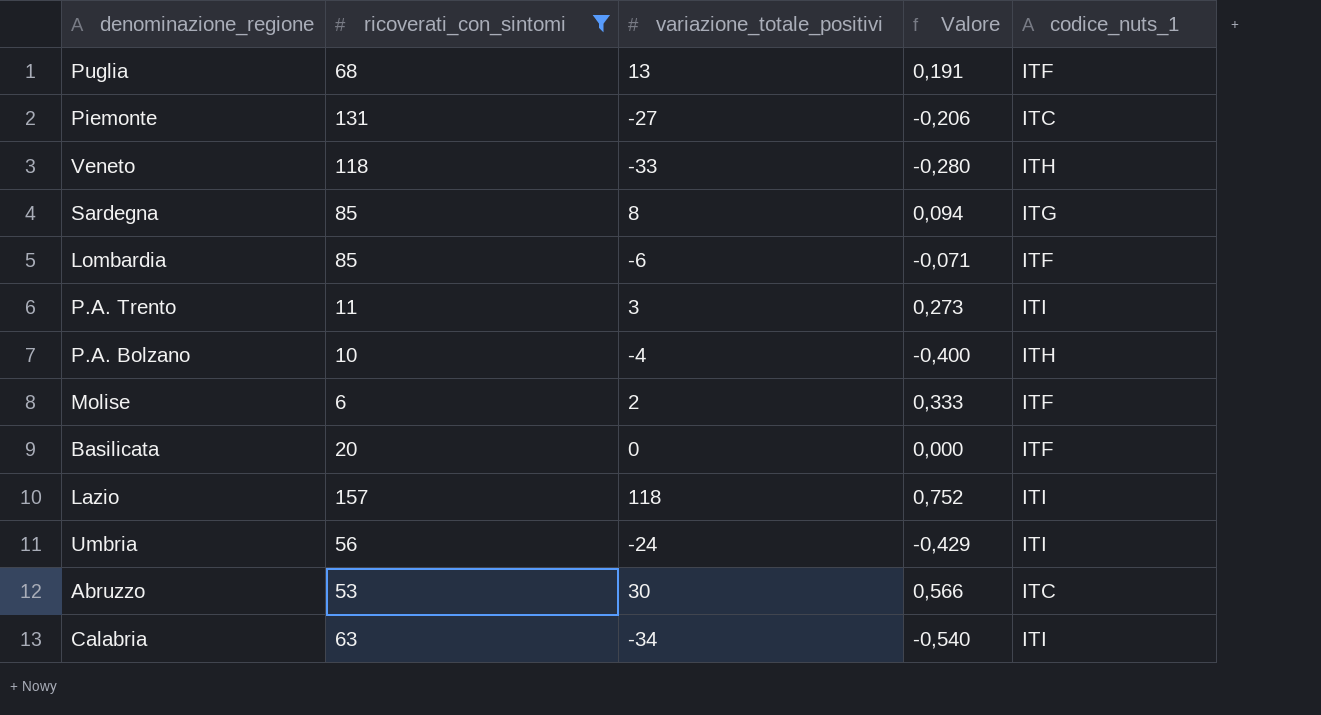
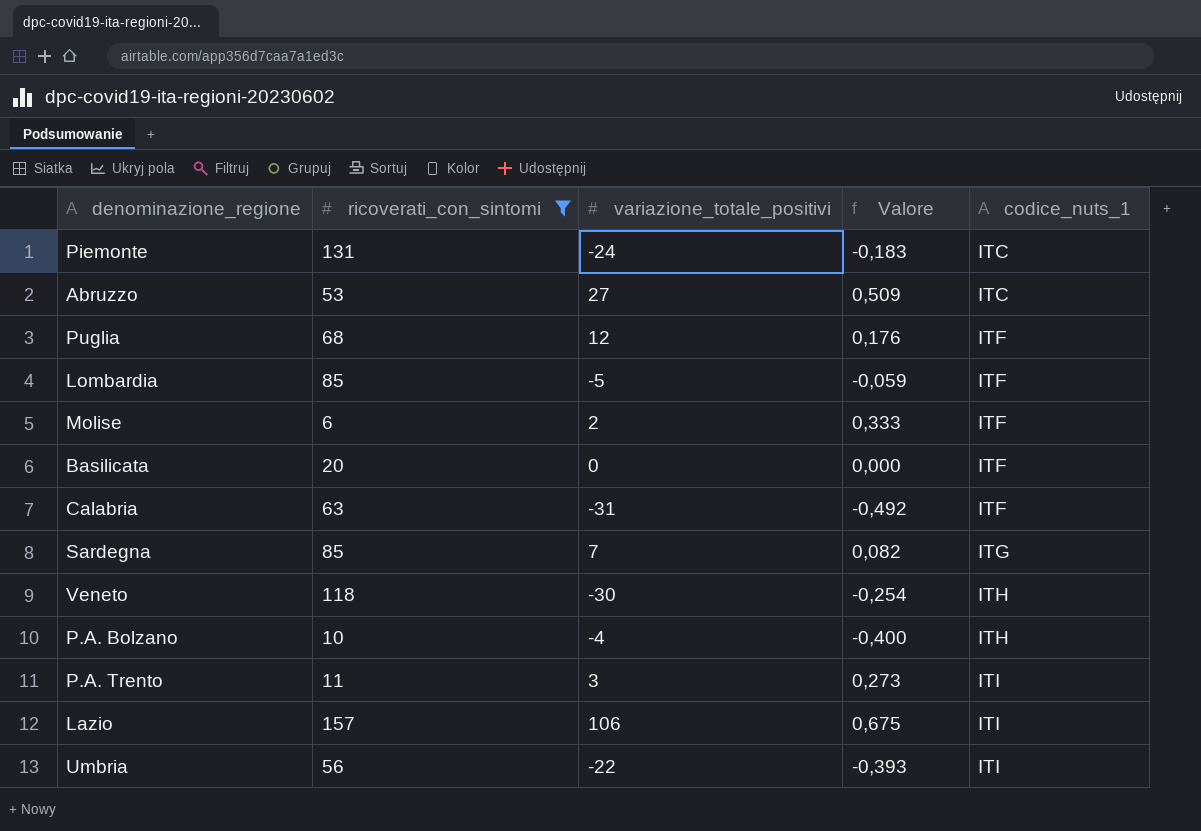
row order: none -> codice_nuts_1 ascending
Piemonte | variazione_totale_positivi: -27 -> -24
Piemonte | Valore: -0,206 -> -0,183
Abruzzo | variazione_totale_positivi: 30 -> 27
Abruzzo | Valore: 0,566 -> 0,509
Puglia | variazione_totale_positivi: 13 -> 12
Puglia | Valore: 0,191 -> 0,176
Lombardia | variazione_totale_positivi: -6 -> -5
Lombardia | Valore: -0,071 -> -0,059
Calabria | variazione_totale_positivi: -34 -> -31
Calabria | Valore: -0,540 -> -0,492
Calabria | codice_nuts_1: ITI -> ITF
Sardegna | variazione_totale_positivi: 8 -> 7
Sardegna | Valore: 0,094 -> 0,082
Veneto | variazione_totale_positivi: -33 -> -30
Veneto | Valore: -0,280 -> -0,254
Lazio | variazione_totale_positivi: 118 -> 106
Lazio | Valore: 0,752 -> 0,675
Umbria | variazione_totale_positivi: -24 -> -22
Umbria | Valore: -0,429 -> -0,393

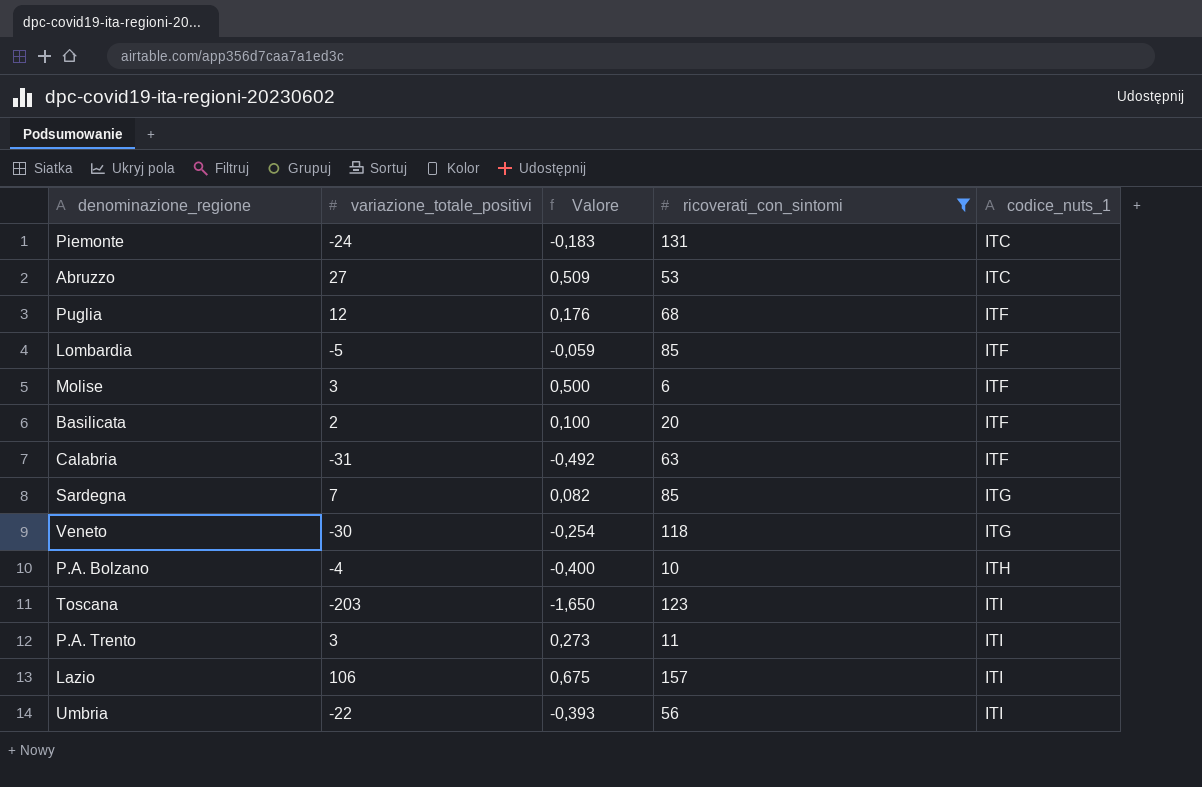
column ricoverati_con_sintomi | position: 2 -> 4
Molise | variazione_totale_positivi: 2 -> 3
Molise | Valore: 0,333 -> 0,500
Basilicata | variazione_totale_positivi: 0 -> 2
Basilicata | Valore: 0,000 -> 0,100
Veneto | codice_nuts_1: ITH -> ITG
row Toscana: none -> -203 | -1,650 | 123 | ITI

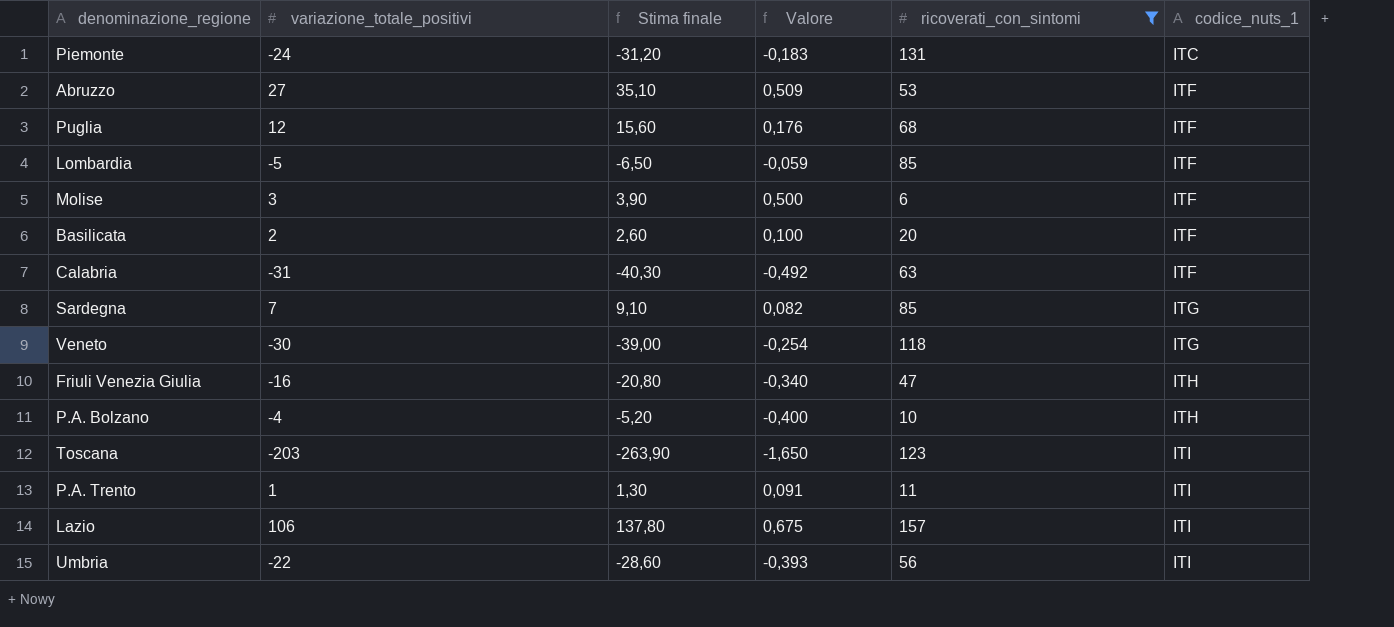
column Stima finale | formula: none -> [variazione_totale_positivi] * 1,3
Abruzzo | codice_nuts_1: ITC -> ITF
row Friuli Venezia Giulia: none -> -16 | -20,80 | -0,340 | 47 | ITH
P.A. Trento | variazione_totale_positivi: 3 -> 1
P.A. Trento | Valore: 0,273 -> 0,091

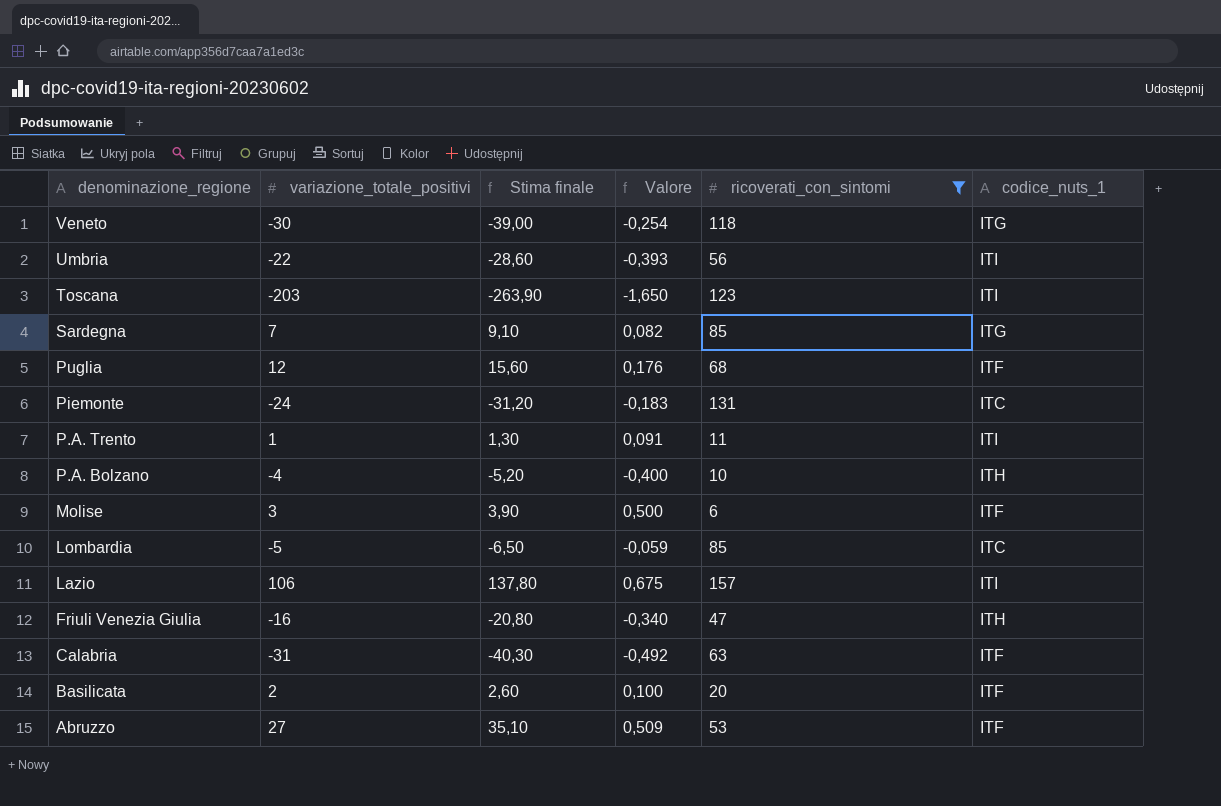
row order: codice_nuts_1 ascending -> denominazione_regione descending
Lombardia | codice_nuts_1: ITF -> ITC

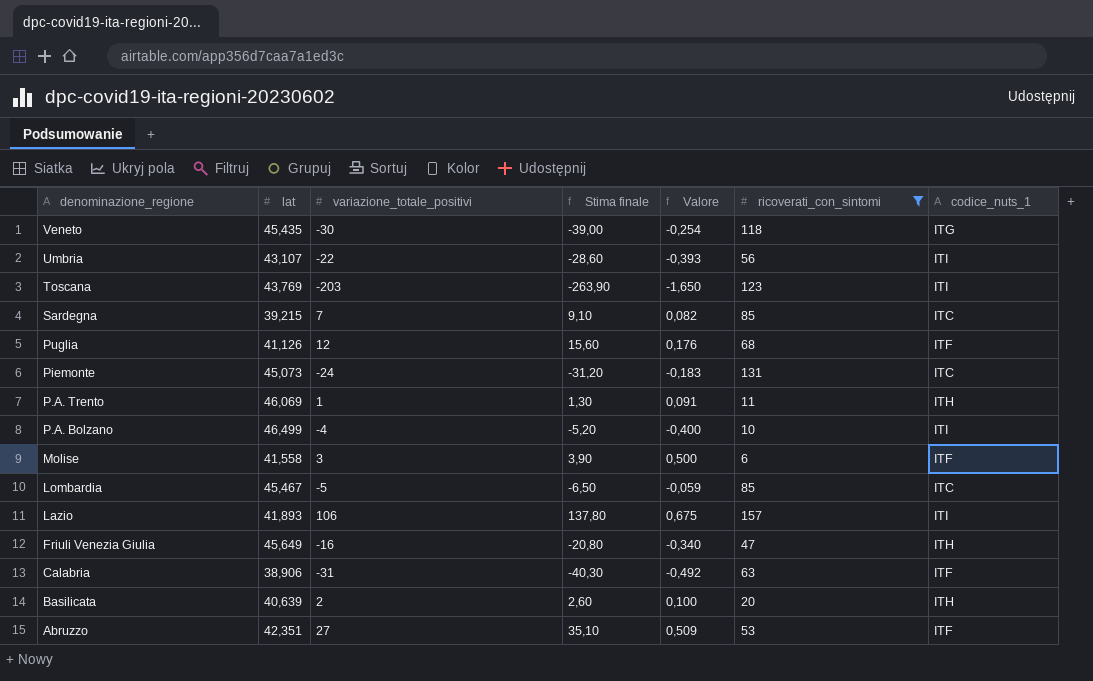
column lat | position: none -> 2
Sardegna | codice_nuts_1: ITG -> ITC
P.A. Trento | codice_nuts_1: ITI -> ITH
P.A. Bolzano | codice_nuts_1: ITH -> ITI
Basilicata | codice_nuts_1: ITF -> ITH

